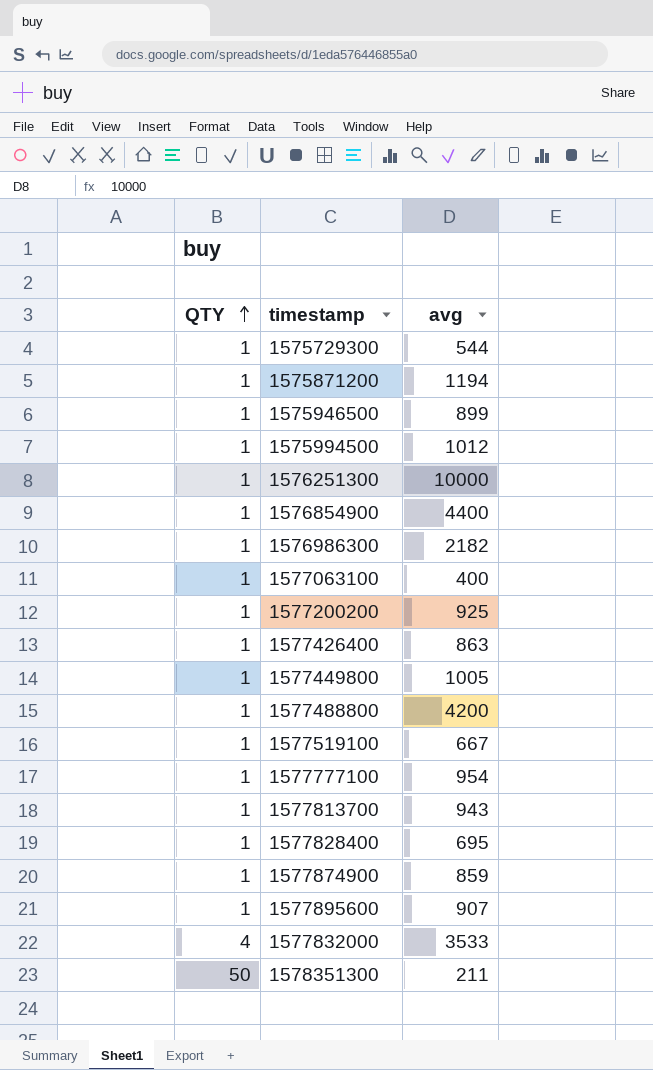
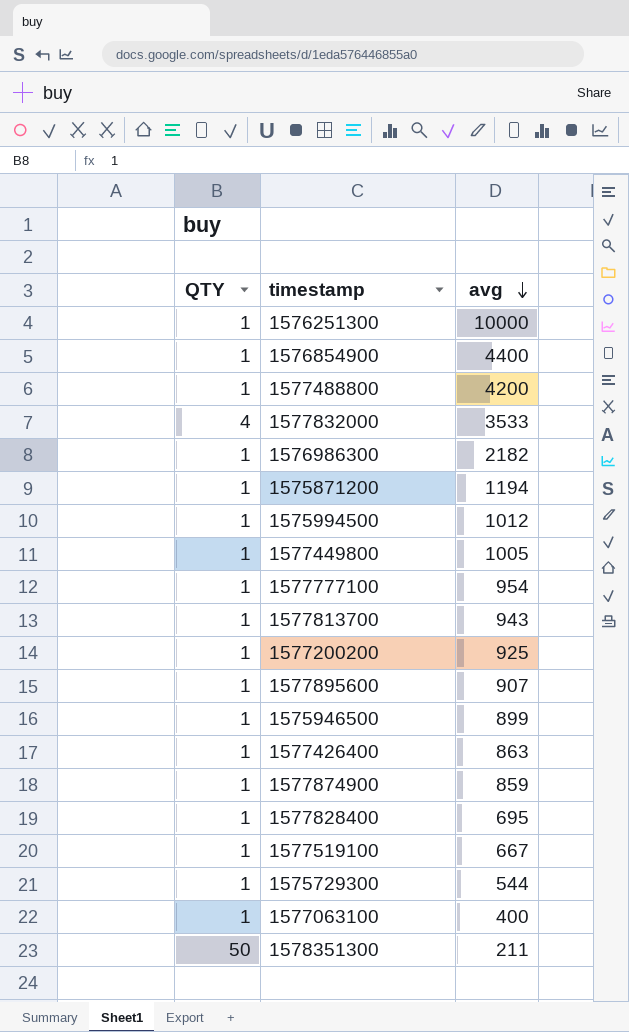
row order: QTY ascending -> avg descending

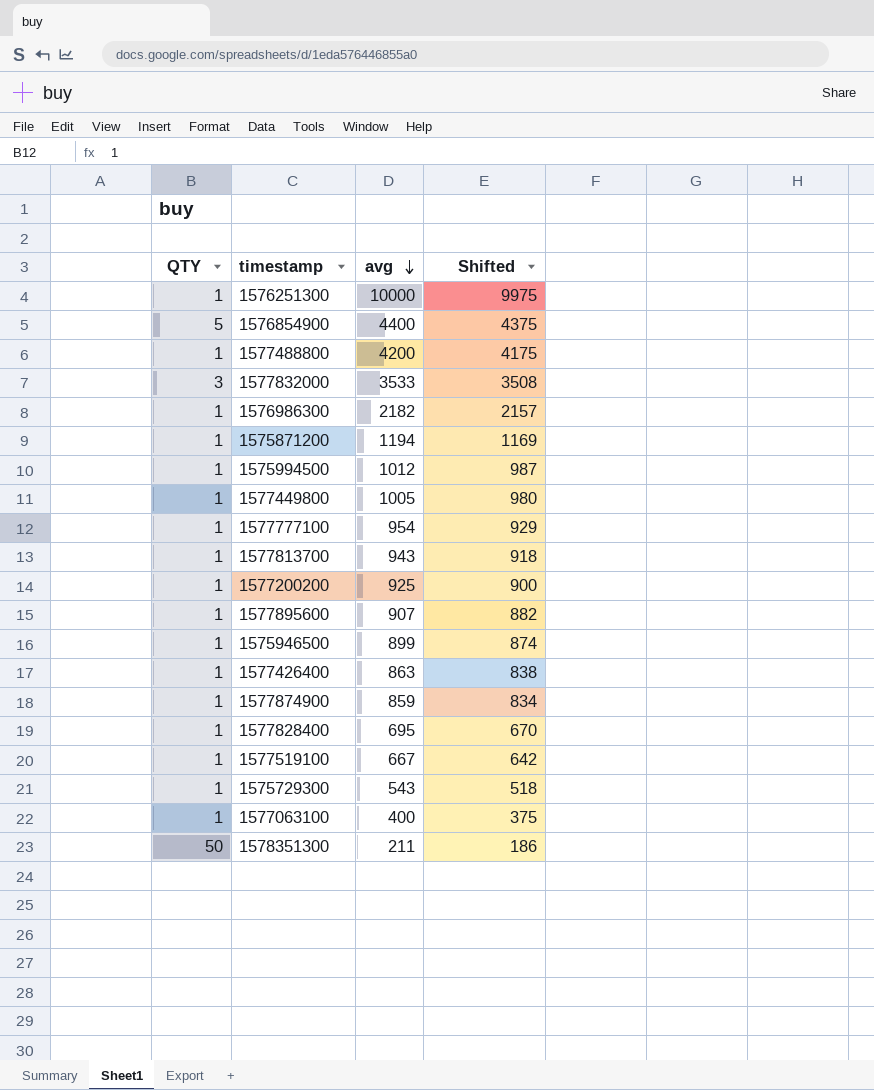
column Shifted | formula: none -> [avg] - 25
1576854900 | QTY: 1 -> 5
1577832000 | QTY: 4 -> 3
1575729300 | avg: 544 -> 543

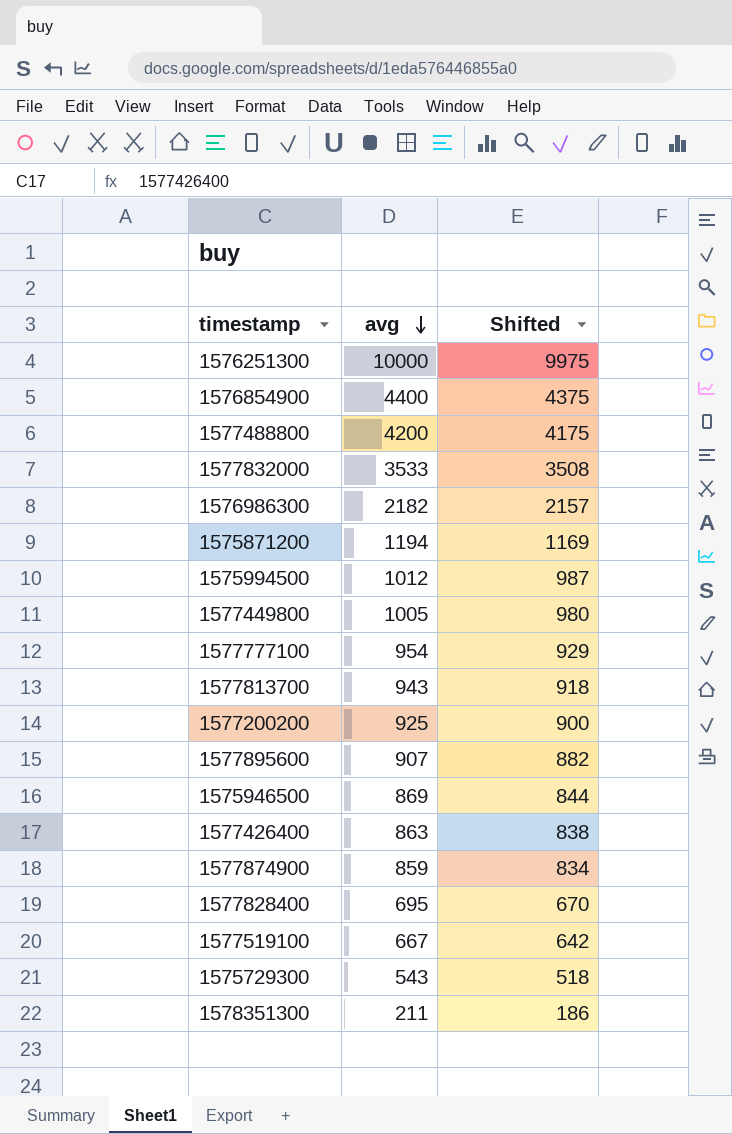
column QTY | position: 1 -> none
row 1577063100: 1 | 400 | 375 -> none
1575946500 | avg: 899 -> 869
1575946500 | Shifted: 874 -> 844

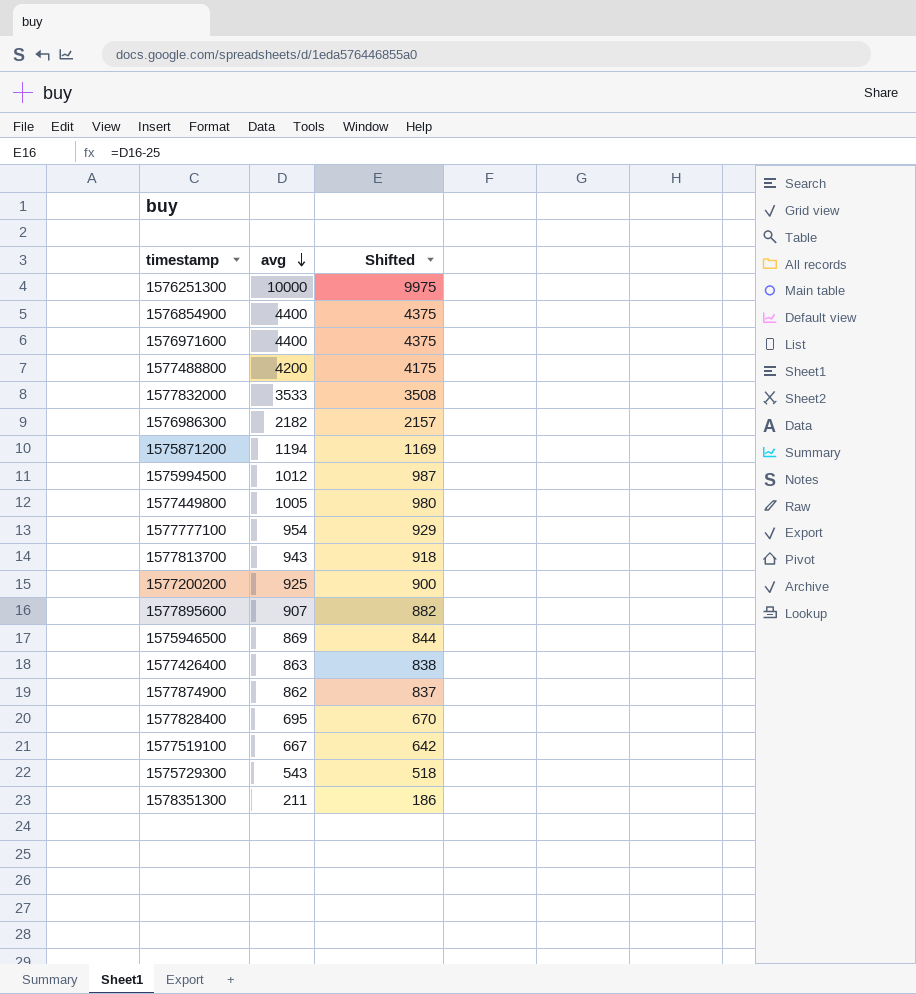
row 1576971600: none -> 4400 | 4375
1577874900 | avg: 859 -> 862
1577874900 | Shifted: 834 -> 837

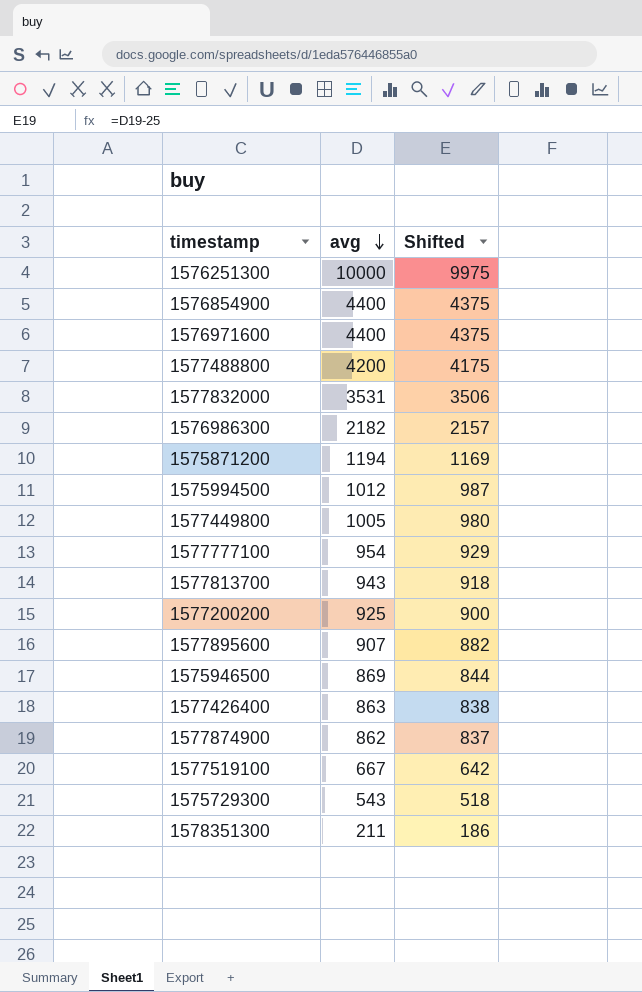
row 1577828400: 695 | 670 -> none
1577832000 | avg: 3533 -> 3531
1577832000 | Shifted: 3508 -> 3506

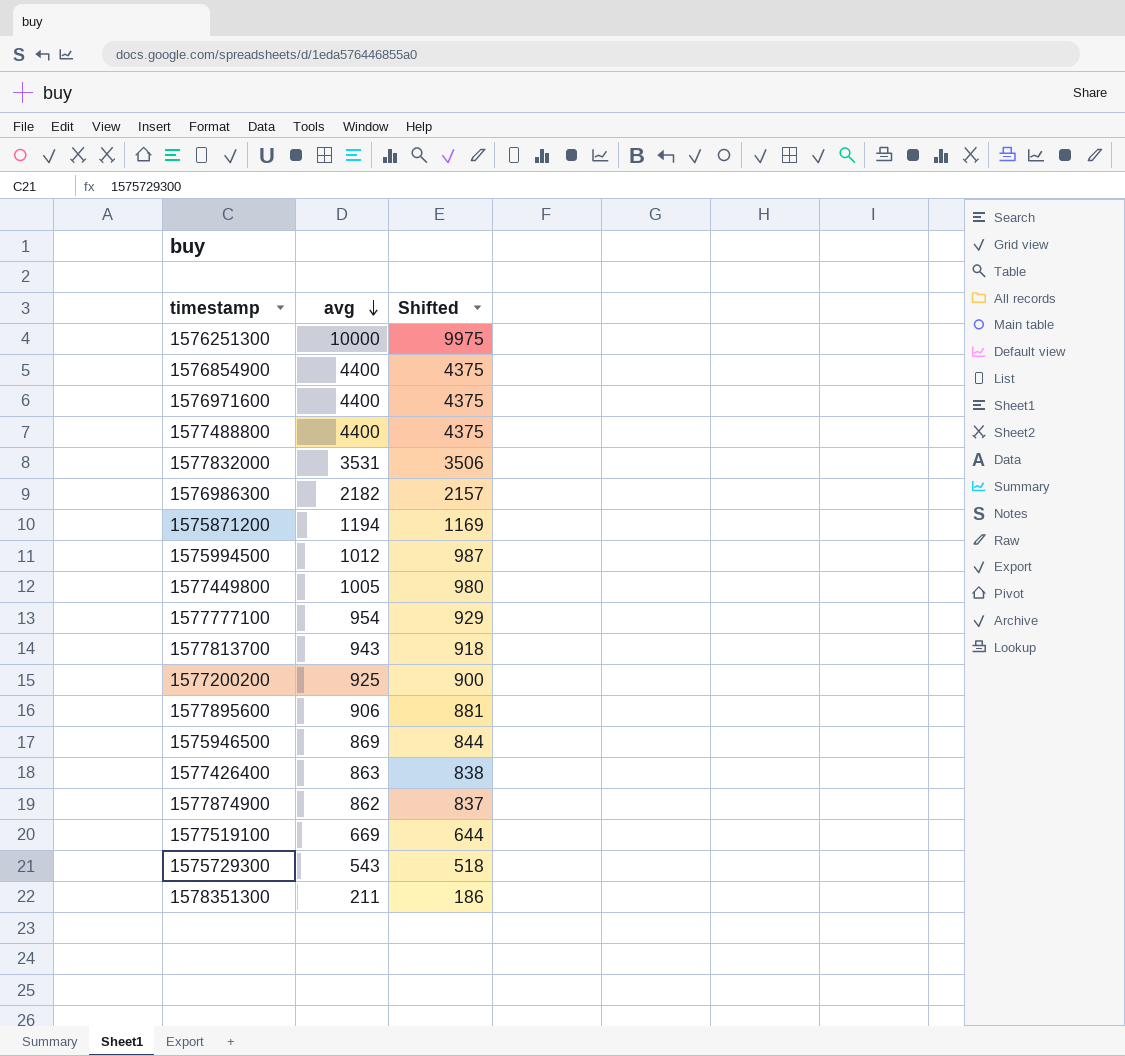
1577488800 | avg: 4200 -> 4400
1577488800 | Shifted: 4175 -> 4375
1577895600 | avg: 907 -> 906
1577895600 | Shifted: 882 -> 881
1577519100 | avg: 667 -> 669
1577519100 | Shifted: 642 -> 644

